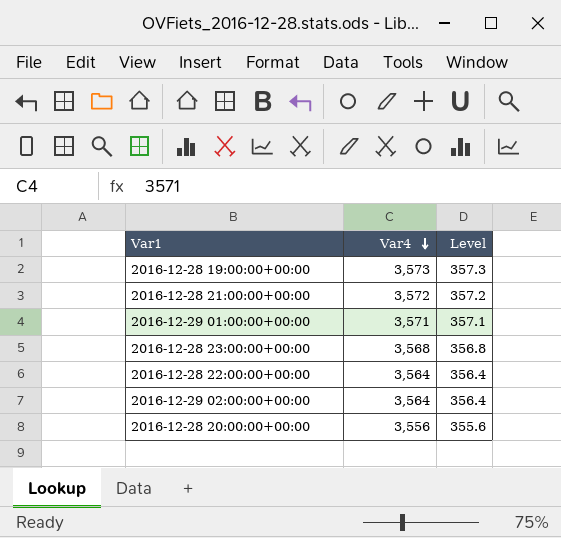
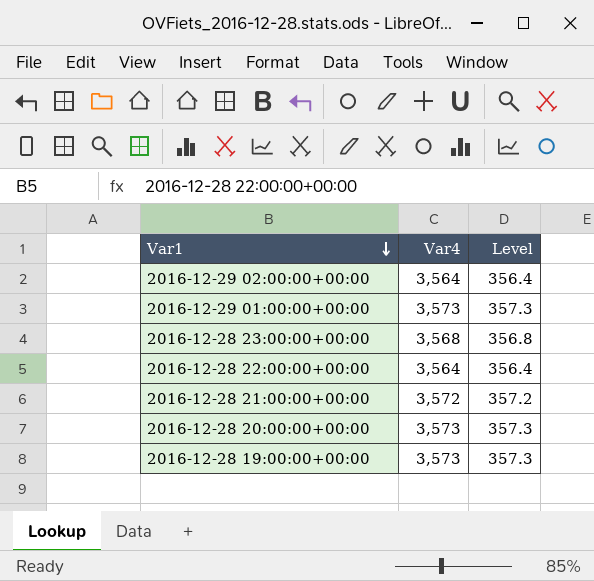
row order: Var4 descending -> Var1 descending
2016-12-29 01:00:00+00:00 | Var4: 3,571 -> 3,573
2016-12-29 01:00:00+00:00 | Level: 357.1 -> 357.3
2016-12-28 20:00:00+00:00 | Var4: 3,556 -> 3,573
2016-12-28 20:00:00+00:00 | Level: 355.6 -> 357.3

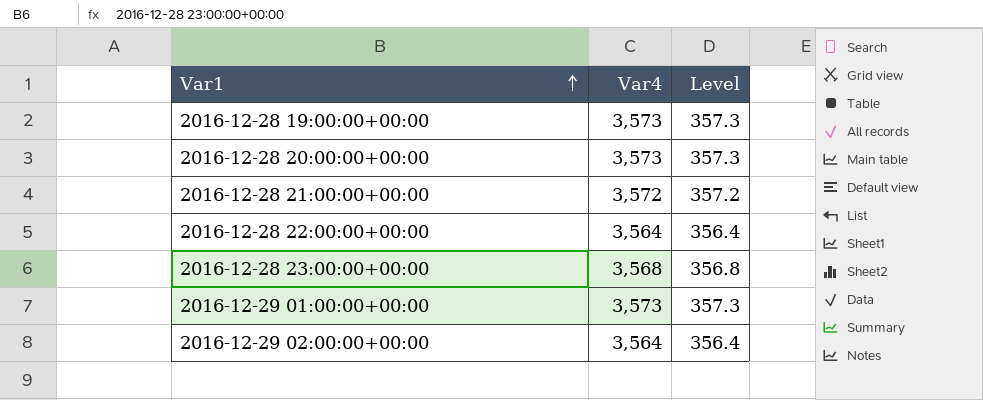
row order: Var1 descending -> Var1 ascending

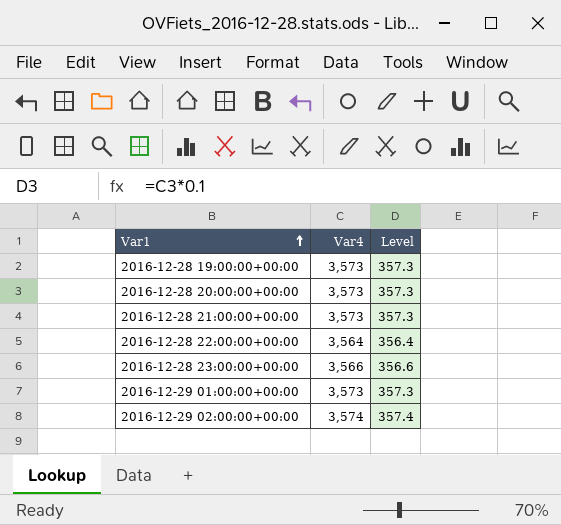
2016-12-28 21:00:00+00:00 | Var4: 3,572 -> 3,573
2016-12-28 21:00:00+00:00 | Level: 357.2 -> 357.3
2016-12-28 23:00:00+00:00 | Var4: 3,568 -> 3,566
2016-12-28 23:00:00+00:00 | Level: 356.8 -> 356.6
2016-12-29 02:00:00+00:00 | Var4: 3,564 -> 3,574
2016-12-29 02:00:00+00:00 | Level: 356.4 -> 357.4

